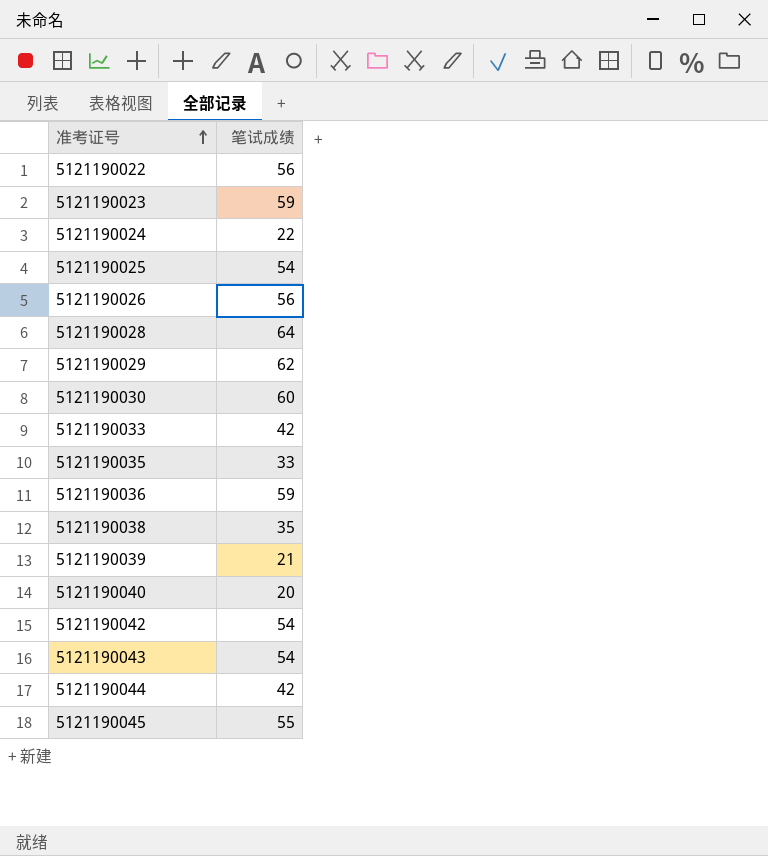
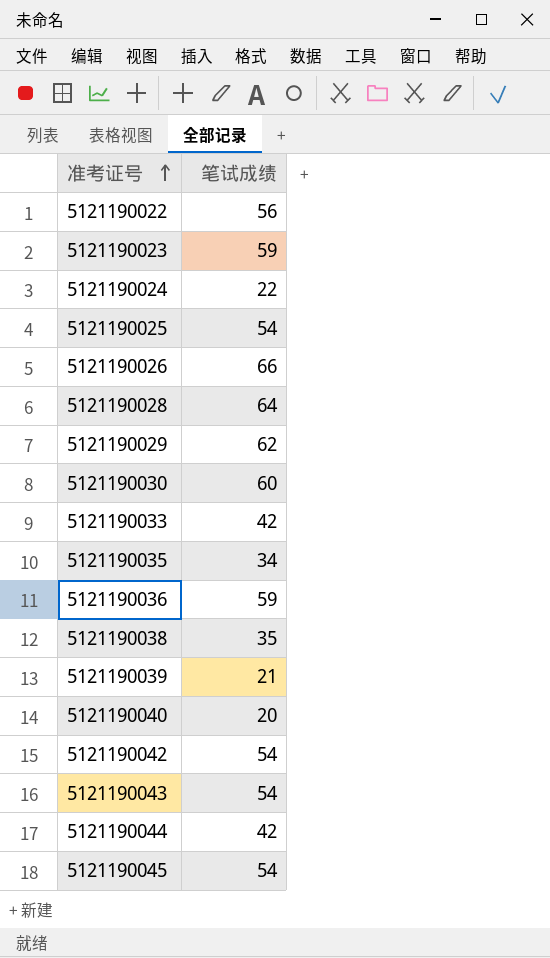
5121190026 | 笔试成绩: 56 -> 66
5121190035 | 笔试成绩: 33 -> 34
5121190045 | 笔试成绩: 55 -> 54

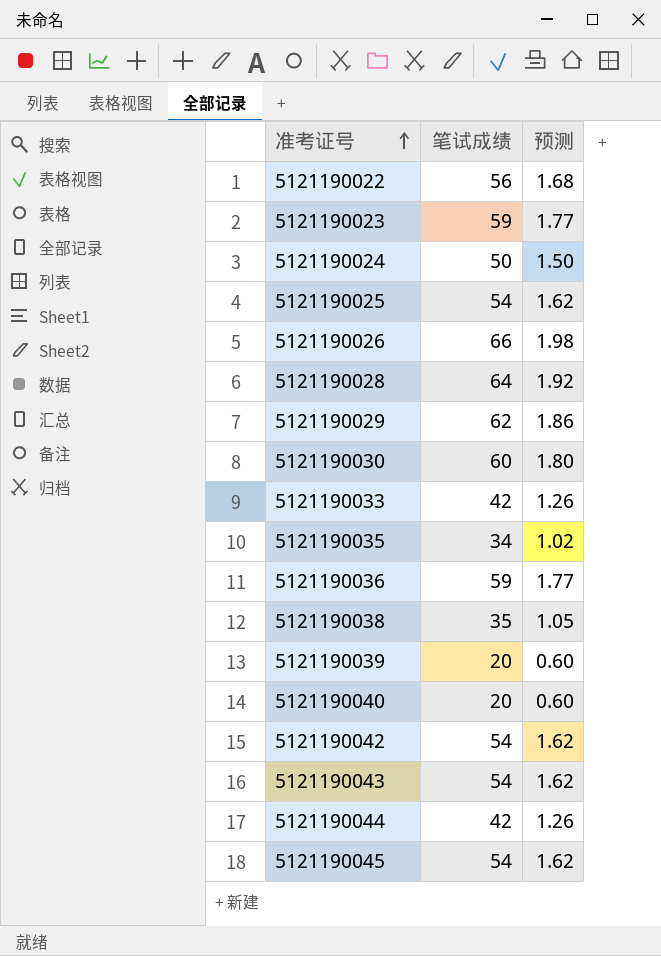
column 预测 | formula: none -> [笔试成绩] * 0.03
5121190024 | 笔试成绩: 22 -> 50
5121190039 | 笔试成绩: 21 -> 20

